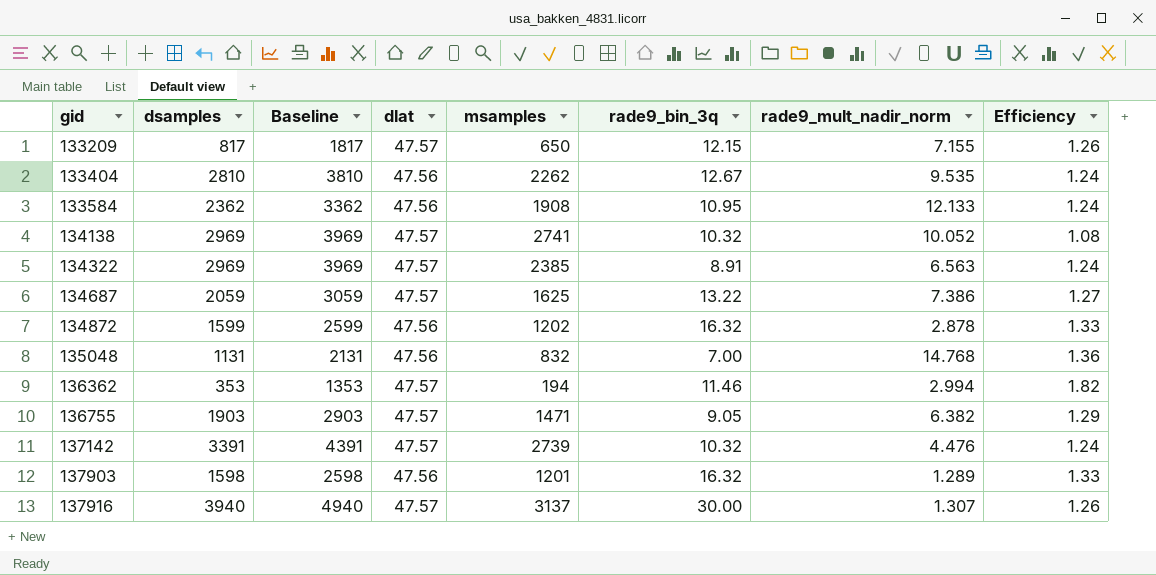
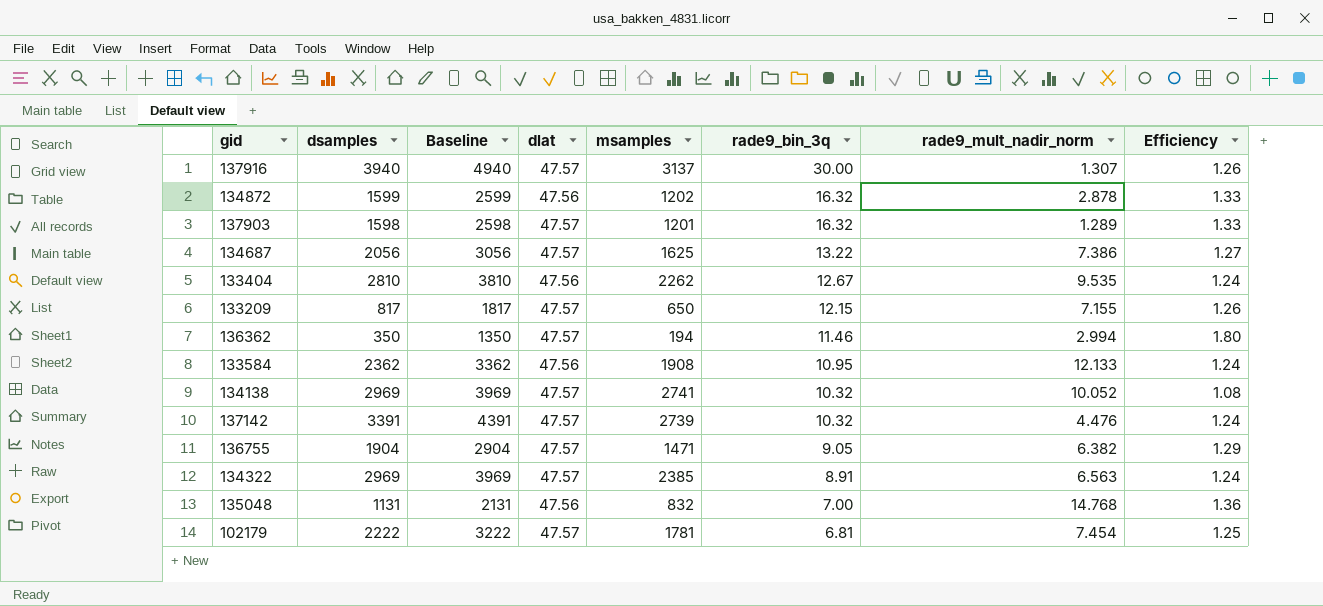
row order: gid ascending -> rade9_bin_3q descending
137903 | dlat: 47.56 -> 47.57
134687 | dsamples: 2059 -> 2056
134687 | Baseline: 3059 -> 3056
136362 | dsamples: 353 -> 350
136362 | Baseline: 1353 -> 1350
136362 | Efficiency: 1.82 -> 1.80
136755 | dsamples: 1903 -> 1904
136755 | Baseline: 2903 -> 2904
row 102179: none -> 2222 | 3222 | 47.57 | 1781 | 6.81 | 7.454 | 1.25

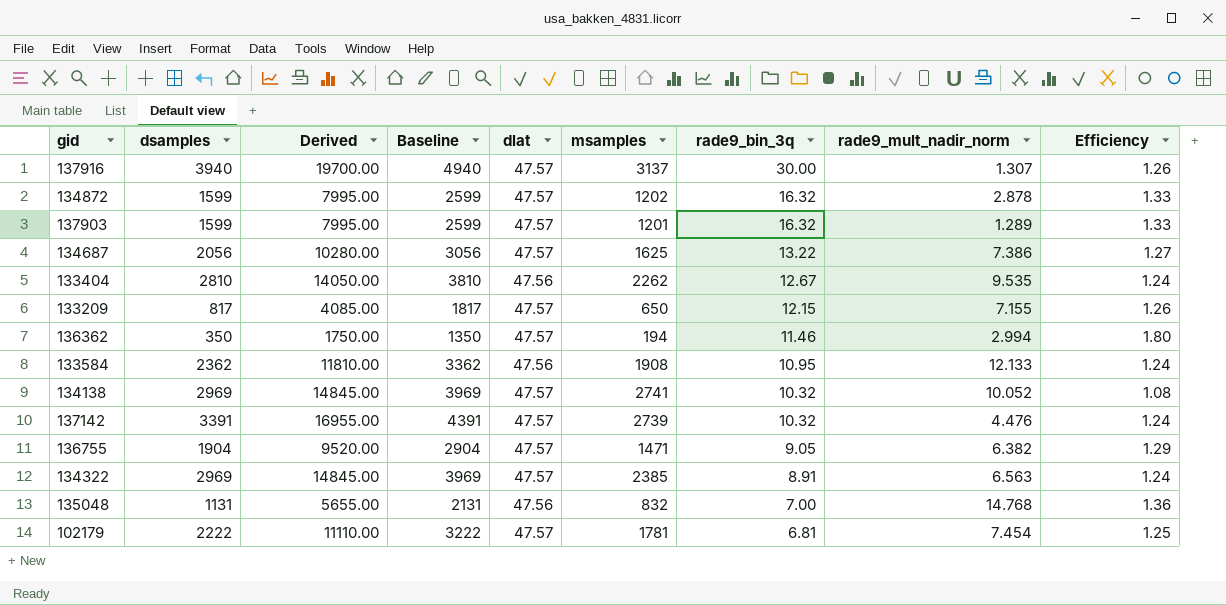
column Derived | formula: none -> [dsamples] * 5
134872 | dlat: 47.56 -> 47.57
137903 | dsamples: 1598 -> 1599
137903 | Baseline: 2598 -> 2599

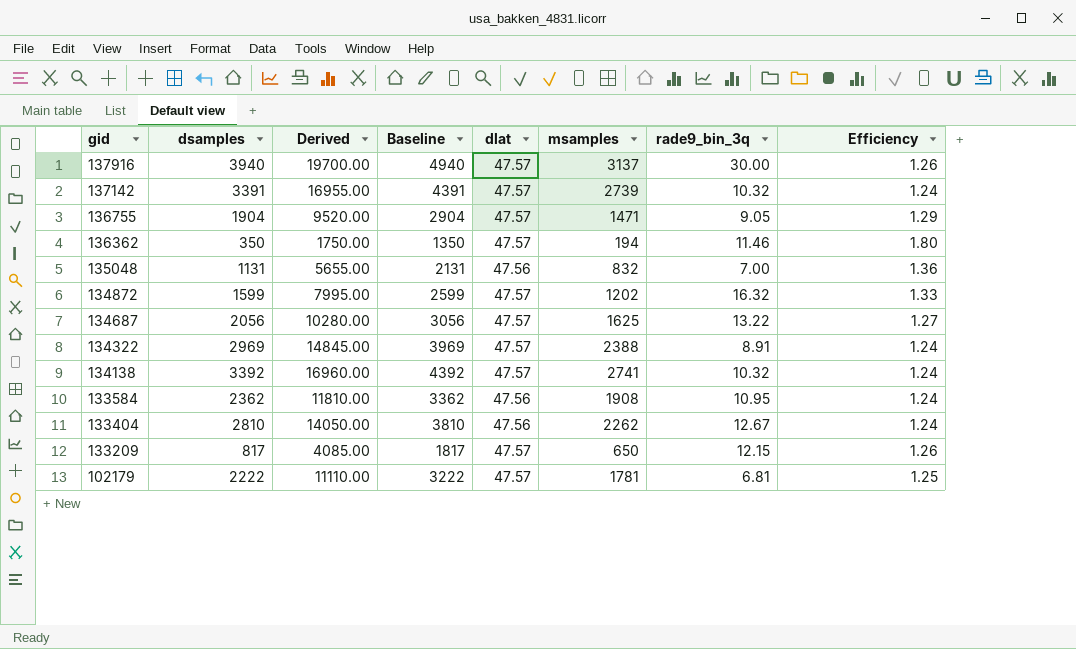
row order: rade9_bin_3q descending -> gid descending
column rade9_mult_nadir_norm | position: 8 -> none
row 137903: 1599 | 7995.00 | 2599 | 47.57 | 1201 | 16.32 | 1.289 | 1.33 -> none
134322 | msamples: 2385 -> 2388
134138 | dsamples: 2969 -> 3392
134138 | Derived: 14845.00 -> 16960.00
134138 | Baseline: 3969 -> 4392
134138 | Efficiency: 1.08 -> 1.24

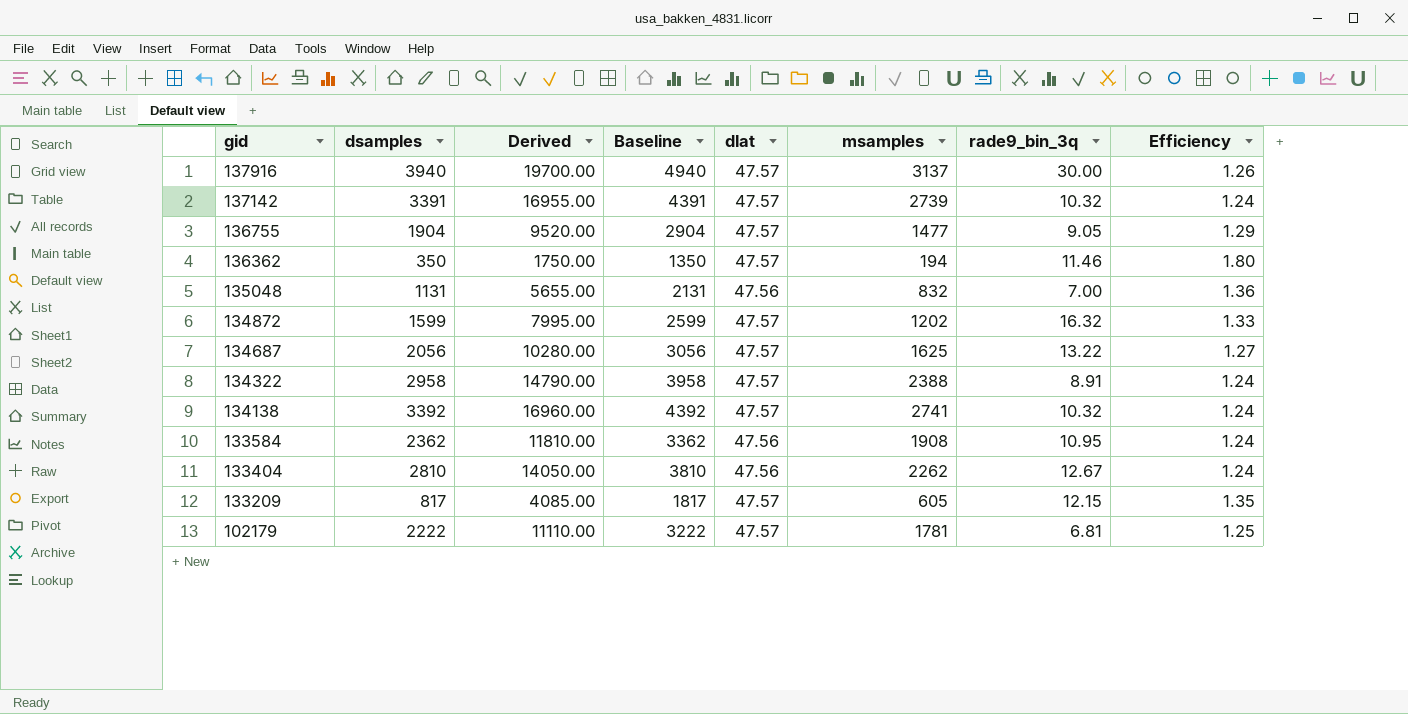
136755 | msamples: 1471 -> 1477
134322 | dsamples: 2969 -> 2958
134322 | Derived: 14845.00 -> 14790.00
134322 | Baseline: 3969 -> 3958
133209 | msamples: 650 -> 605
133209 | Efficiency: 1.26 -> 1.35

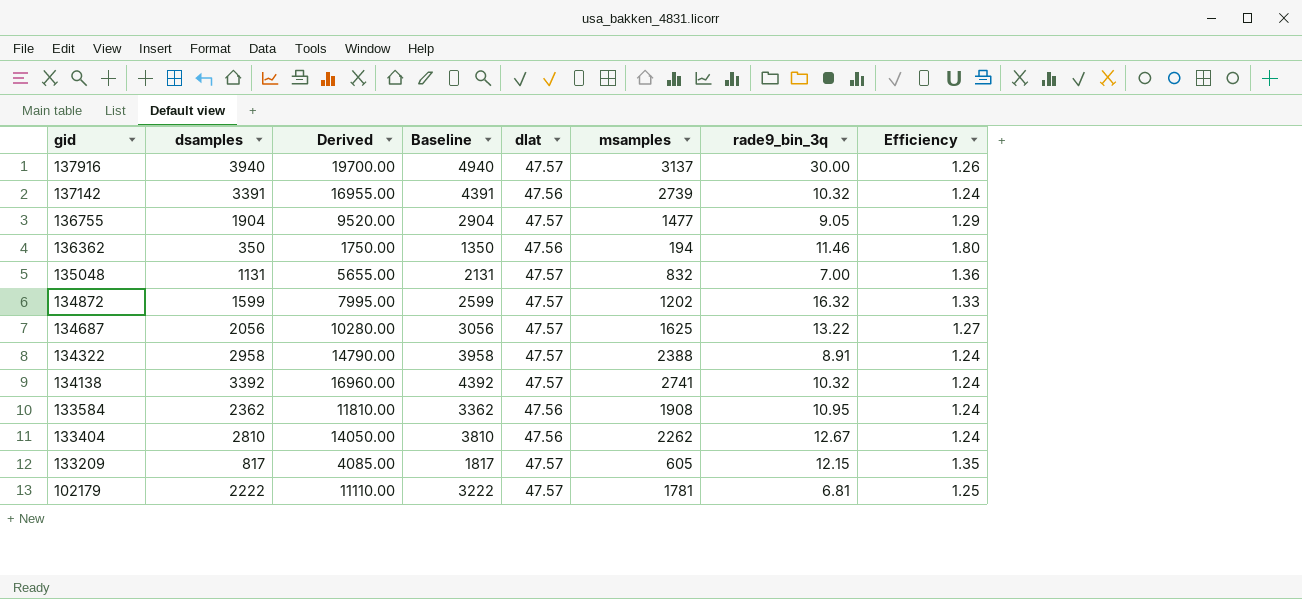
137142 | dlat: 47.57 -> 47.56
136362 | dlat: 47.57 -> 47.56
135048 | dlat: 47.56 -> 47.57

